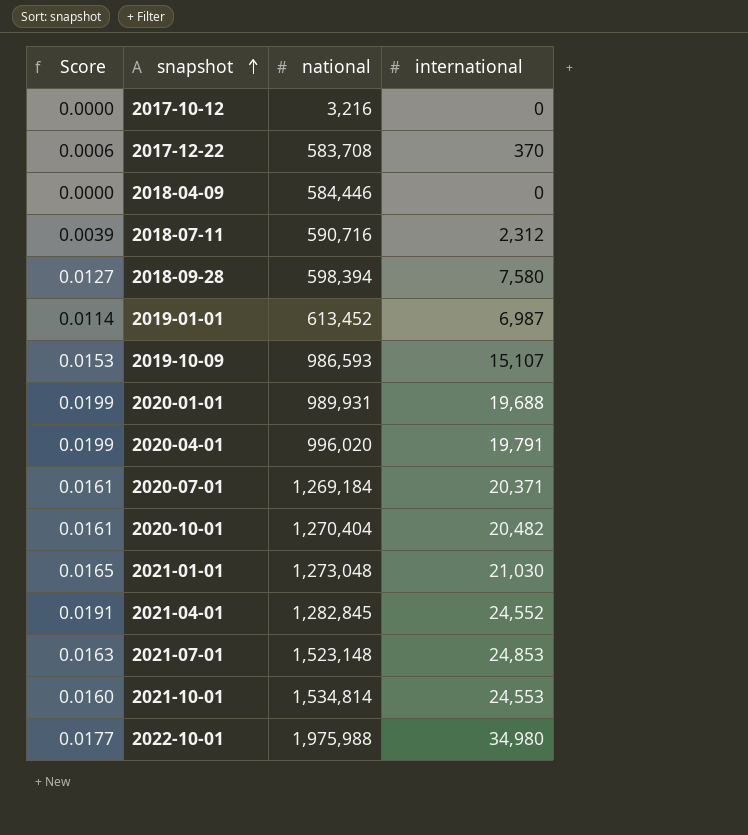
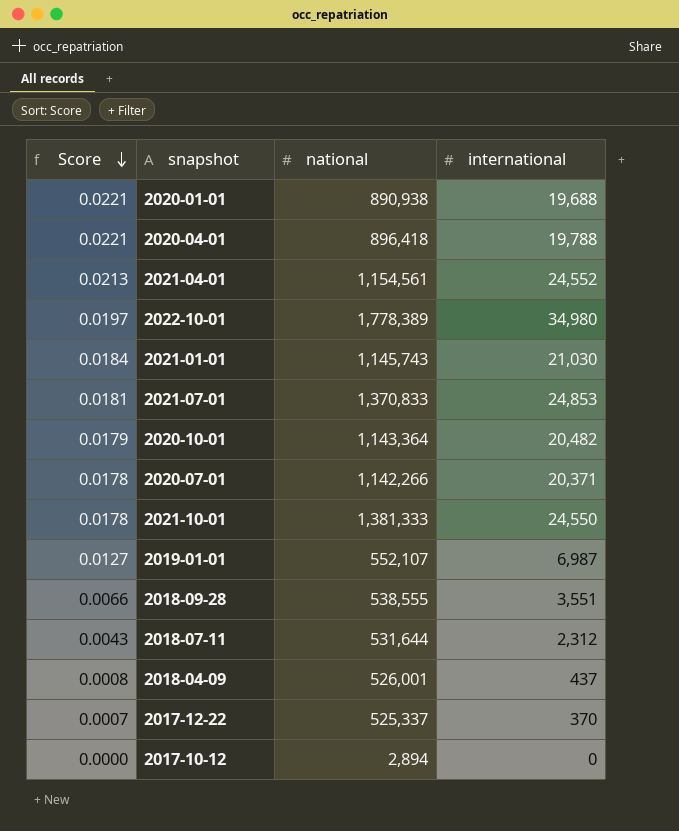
row order: snapshot ascending -> Score descending
row 2019-10-09: 0.0153 | 986,593 | 15,107 -> none
2020-01-01 | Score: 0.0199 -> 0.0221
2020-01-01 | national: 989,931 -> 890,938
2020-04-01 | Score: 0.0199 -> 0.0221
2020-04-01 | national: 996,020 -> 896,418
2020-04-01 | international: 19,791 -> 19,788
2021-04-01 | Score: 0.0191 -> 0.0213
2021-04-01 | national: 1,282,845 -> 1,154,561
2022-10-01 | Score: 0.0177 -> 0.0197
2022-10-01 | national: 1,975,988 -> 1,778,389
2021-01-01 | Score: 0.0165 -> 0.0184
2021-01-01 | national: 1,273,048 -> 1,145,743
2021-07-01 | Score: 0.0163 -> 0.0181
2021-07-01 | national: 1,523,148 -> 1,370,833
2020-10-01 | Score: 0.0161 -> 0.0179
2020-10-01 | national: 1,270,404 -> 1,143,364
2020-07-01 | Score: 0.0161 -> 0.0178
2020-07-01 | national: 1,269,184 -> 1,142,266
2021-10-01 | Score: 0.0160 -> 0.0178
2021-10-01 | national: 1,534,814 -> 1,381,333
2021-10-01 | international: 24,553 -> 24,550
2019-01-01 | Score: 0.0114 -> 0.0127
2019-01-01 | national: 613,452 -> 552,107
2018-09-28 | Score: 0.0127 -> 0.0066
2018-09-28 | national: 598,394 -> 538,555
2018-09-28 | international: 7,580 -> 3,551
2018-07-11 | Score: 0.0039 -> 0.0043
2018-07-11 | national: 590,716 -> 531,644
2018-04-09 | Score: 0.0000 -> 0.0008
2018-04-09 | national: 584,446 -> 526,001
2018-04-09 | international: 0 -> 437
2017-12-22 | Score: 0.0006 -> 0.0007
2017-12-22 | national: 583,708 -> 525,337
2017-10-12 | national: 3,216 -> 2,894

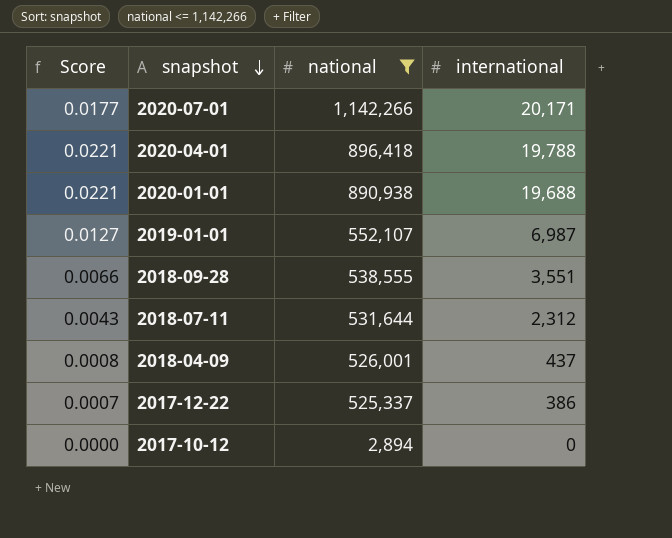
filter: none -> national <= 1,142,266
row order: Score descending -> snapshot descending
2020-07-01 | Score: 0.0178 -> 0.0177
2020-07-01 | international: 20,371 -> 20,171
2017-12-22 | international: 370 -> 386

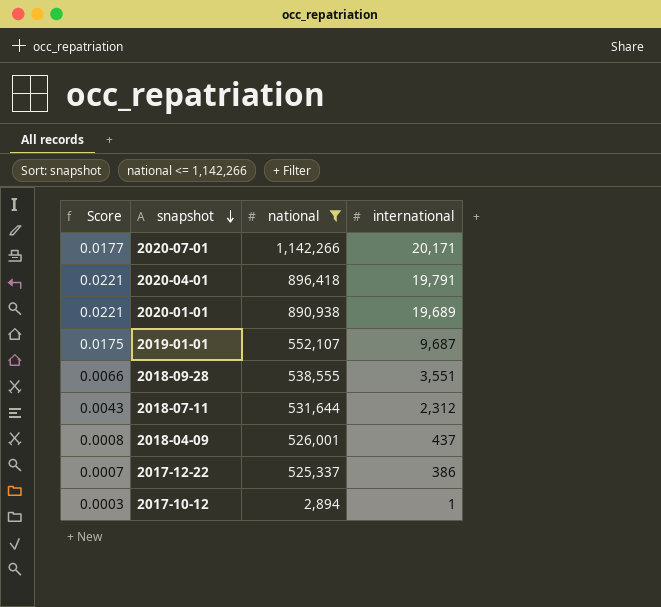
2020-04-01 | international: 19,788 -> 19,791
2020-01-01 | international: 19,688 -> 19,689
2019-01-01 | Score: 0.0127 -> 0.0175
2019-01-01 | international: 6,987 -> 9,687
2017-10-12 | Score: 0.0000 -> 0.0003
2017-10-12 | international: 0 -> 1

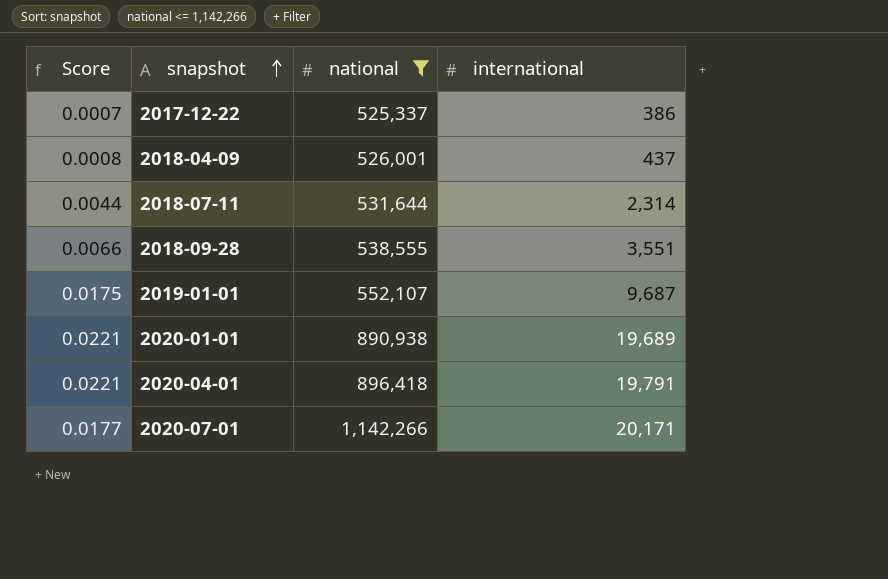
row order: snapshot descending -> snapshot ascending
row 2017-10-12: 0.0003 | 2,894 | 1 -> none
2018-07-11 | Score: 0.0043 -> 0.0044
2018-07-11 | international: 2,312 -> 2,314

